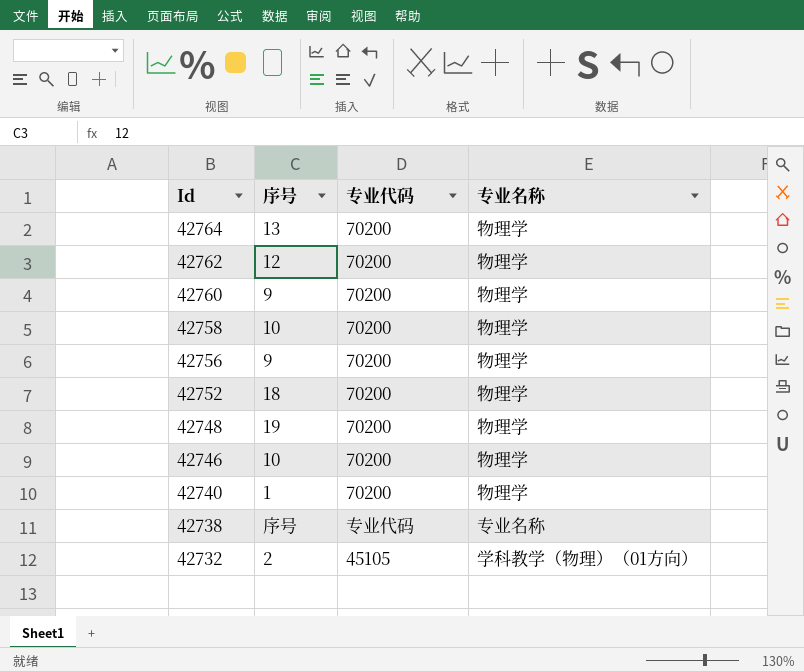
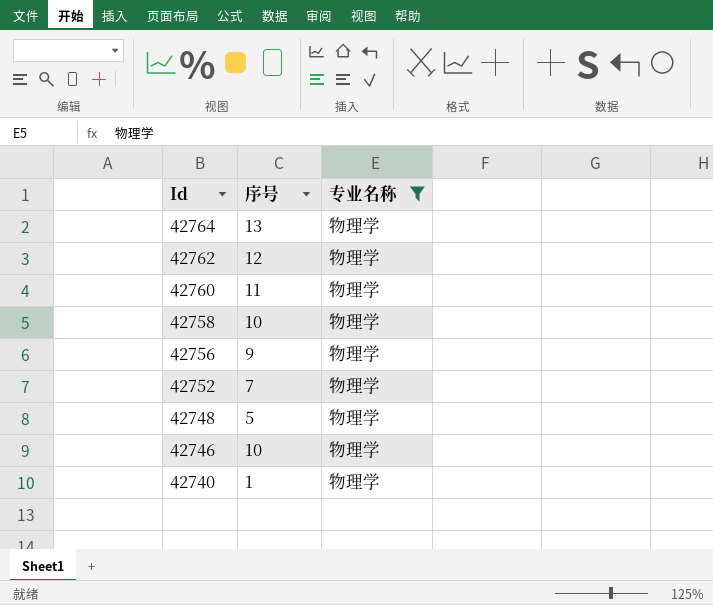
filter: none -> 专业名称 = 物理学
column 专业代码 | position: 3 -> none
42760 | 序号: 9 -> 11
42752 | 序号: 18 -> 7
42748 | 序号: 19 -> 5

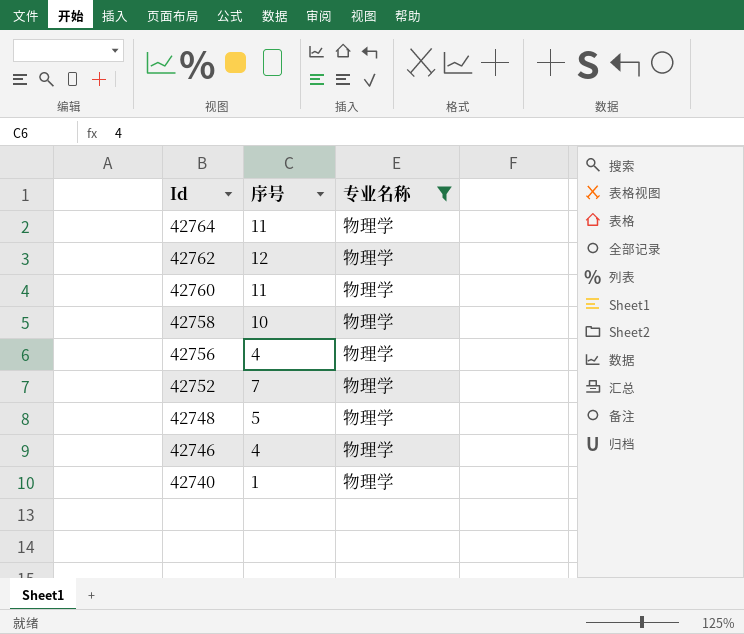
42764 | 序号: 13 -> 11
42756 | 序号: 9 -> 4
42746 | 序号: 10 -> 4

